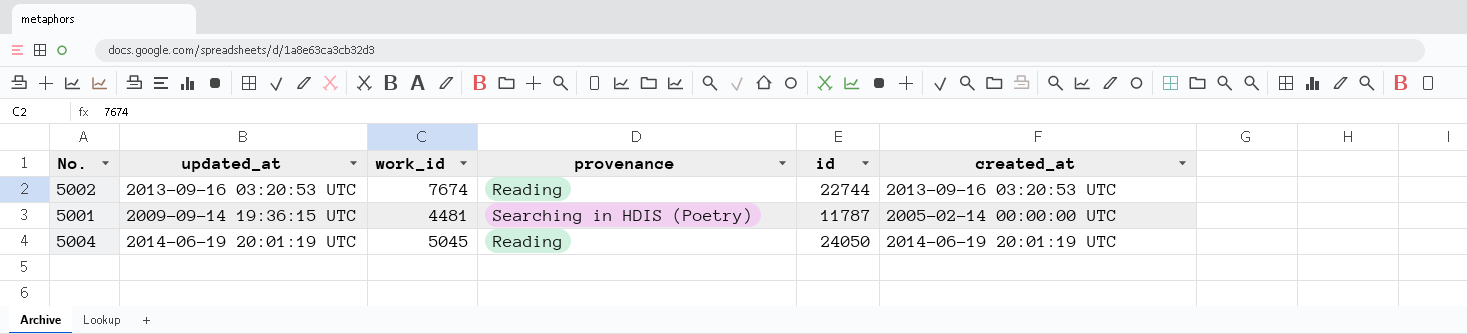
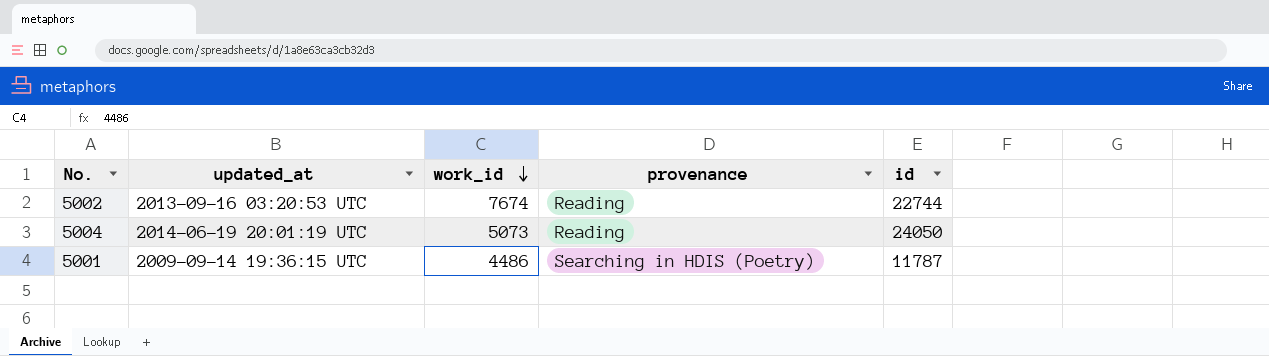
row order: none -> work_id descending
column created_at | position: 6 -> none
5004 | work_id: 5045 -> 5073
5001 | work_id: 4481 -> 4486

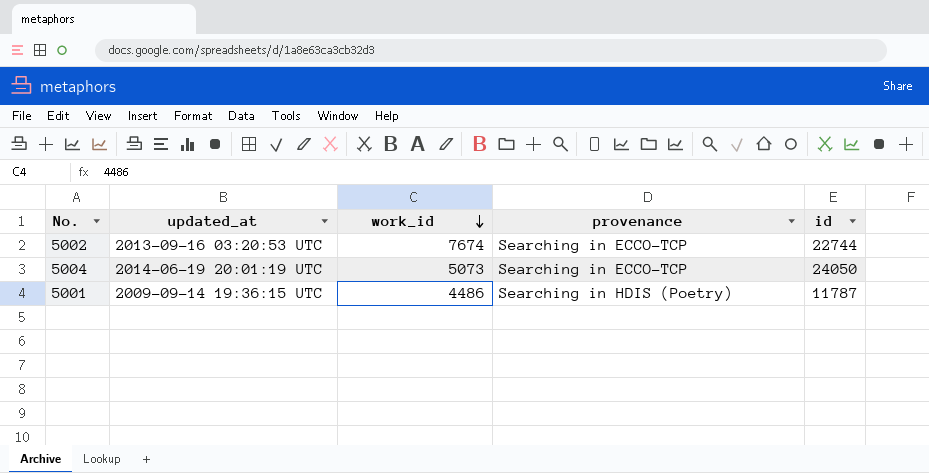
5002 | provenance: Reading -> Searching in ECCO-TCP
5004 | provenance: Reading -> Searching in ECCO-TCP

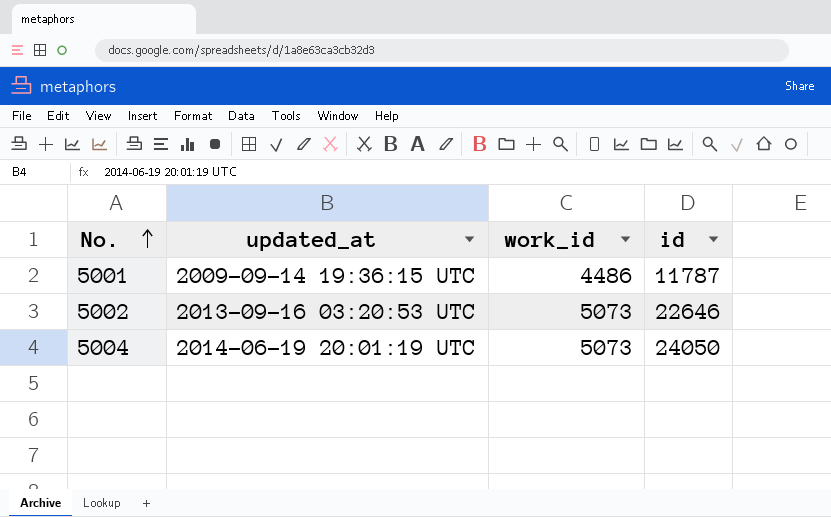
row order: work_id descending -> No. ascending
column provenance | position: 4 -> none
5002 | work_id: 7674 -> 5073
5002 | id: 22744 -> 22646

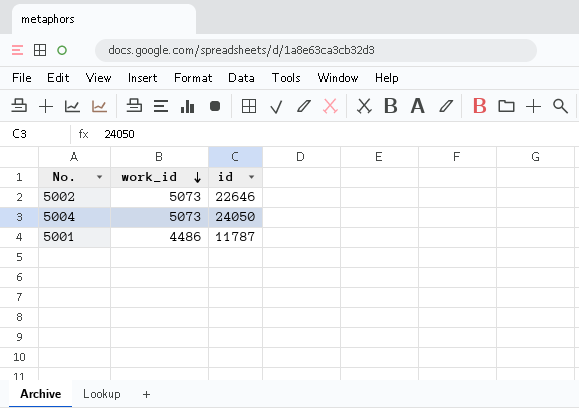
row order: No. ascending -> work_id descending
column updated_at | position: 2 -> none

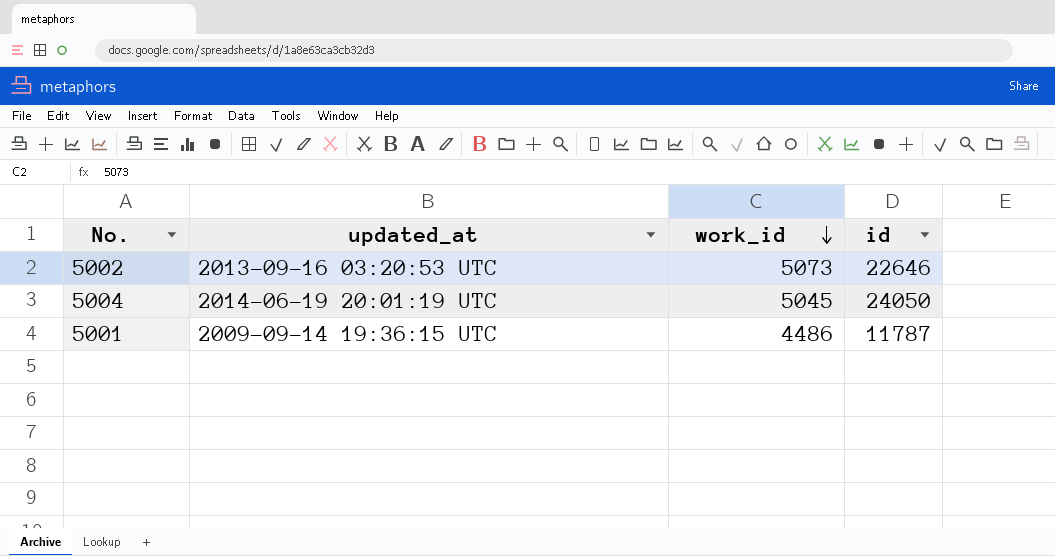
column updated_at | position: none -> 2
5004 | work_id: 5073 -> 5045

